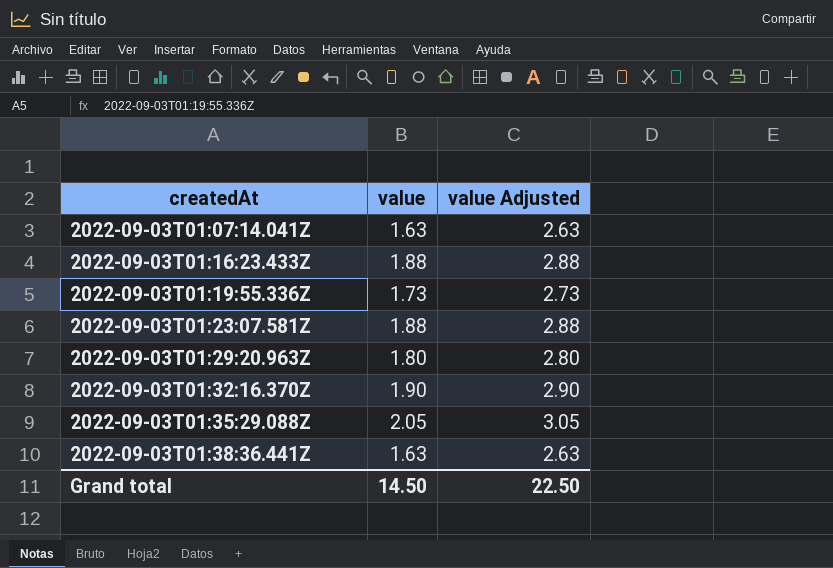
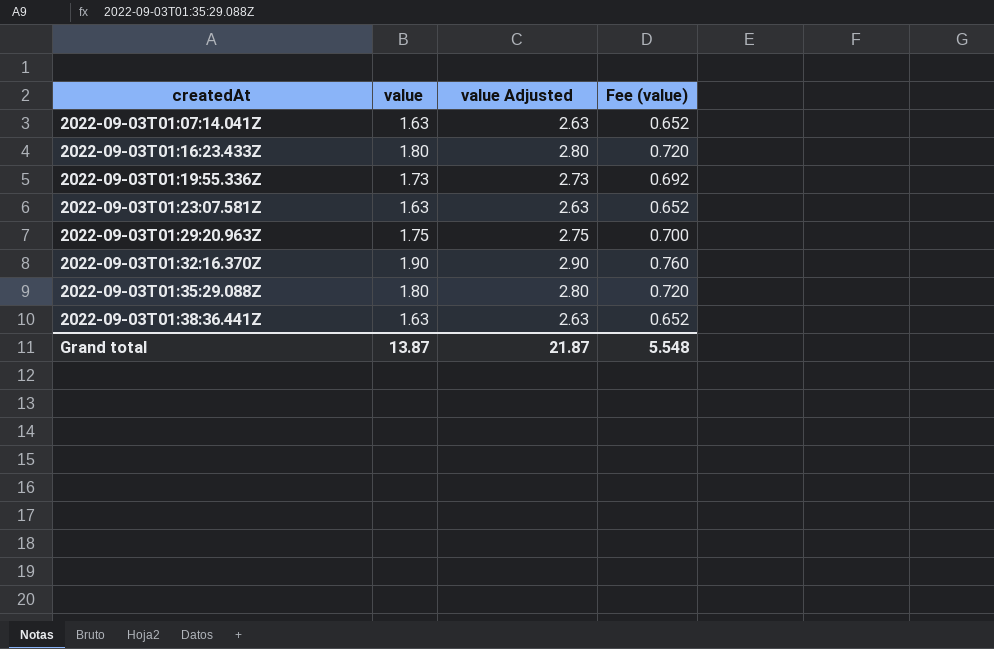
column Fee (value) | formula: none -> [value] * 0.4
2022-09-03T01:16:23.433Z | value: 1.88 -> 1.80
2022-09-03T01:16:23.433Z | value Adjusted: 2.88 -> 2.80
2022-09-03T01:23:07.581Z | value: 1.88 -> 1.63
2022-09-03T01:23:07.581Z | value Adjusted: 2.88 -> 2.63
2022-09-03T01:29:20.963Z | value: 1.80 -> 1.75
2022-09-03T01:29:20.963Z | value Adjusted: 2.80 -> 2.75
2022-09-03T01:35:29.088Z | value: 2.05 -> 1.80
2022-09-03T01:35:29.088Z | value Adjusted: 3.05 -> 2.80
Grand total | value: 14.50 -> 13.87
Grand total | value Adjusted: 22.50 -> 21.87

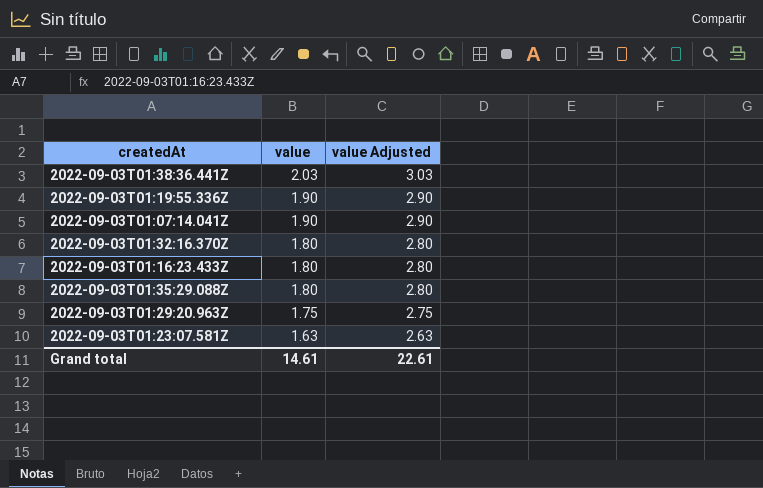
row order: createdAt ascending -> value descending
column Fee (value) | formula: [value] * 0.4 -> none
2022-09-03T01:38:36.441Z | value: 1.63 -> 2.03
2022-09-03T01:38:36.441Z | value Adjusted: 2.63 -> 3.03
2022-09-03T01:19:55.336Z | value: 1.73 -> 1.90
2022-09-03T01:19:55.336Z | value Adjusted: 2.73 -> 2.90
2022-09-03T01:07:14.041Z | value: 1.63 -> 1.90
2022-09-03T01:07:14.041Z | value Adjusted: 2.63 -> 2.90
2022-09-03T01:32:16.370Z | value: 1.90 -> 1.80
2022-09-03T01:32:16.370Z | value Adjusted: 2.90 -> 2.80
Grand total | value: 13.87 -> 14.61
Grand total | value Adjusted: 21.87 -> 22.61

